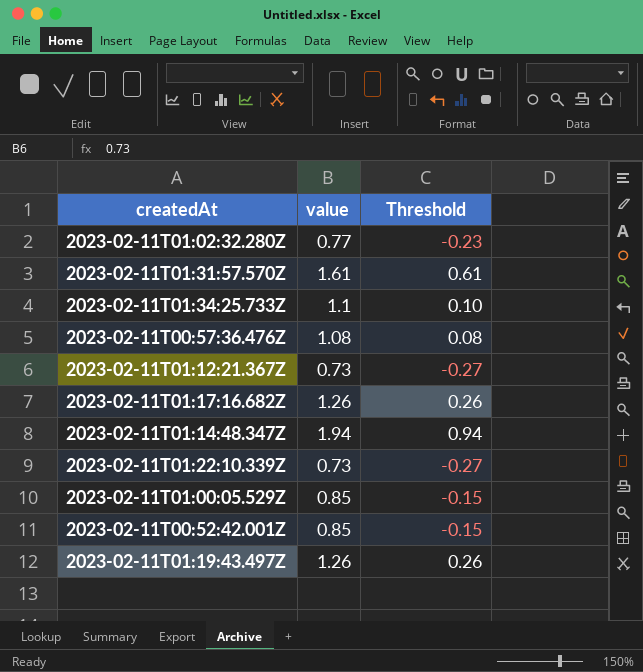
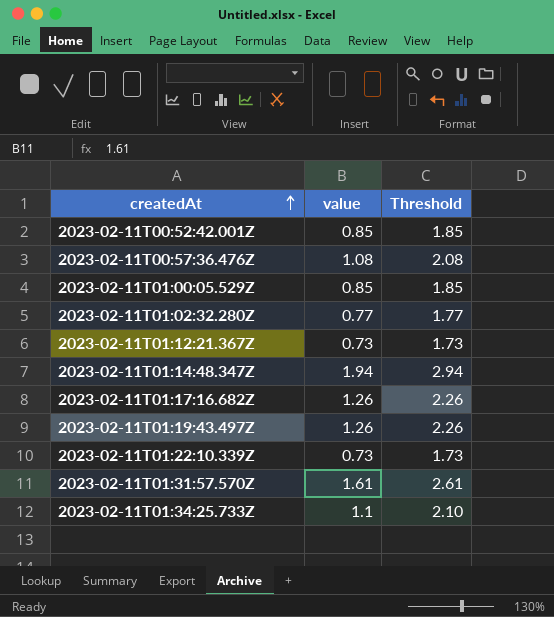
row order: none -> createdAt ascending
column Threshold | formula: [value] - 1 -> [value] + 1

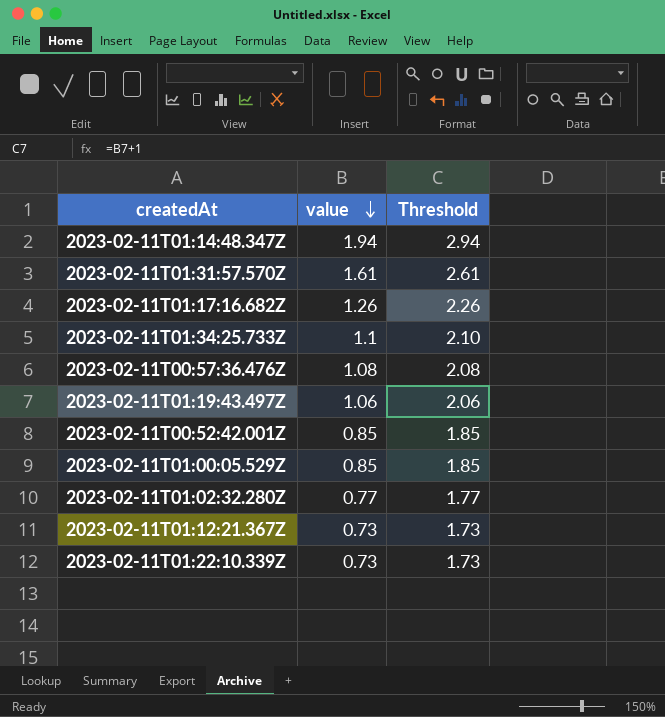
row order: createdAt ascending -> value descending
2023-02-11T01:19:43.497Z | value: 1.26 -> 1.06
2023-02-11T01:19:43.497Z | Threshold: 2.26 -> 2.06

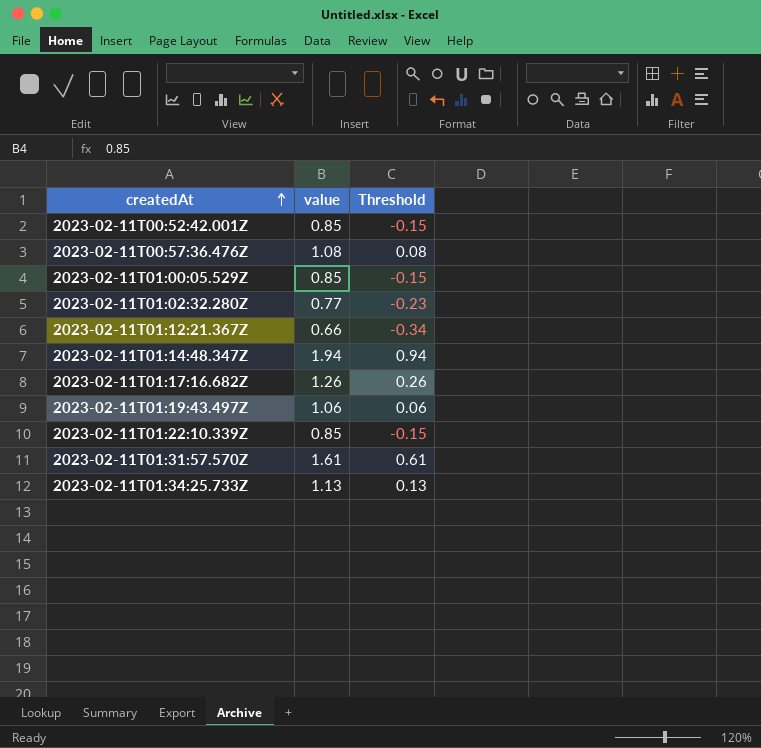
row order: value descending -> createdAt ascending
column Threshold | formula: [value] + 1 -> [value] - 1
2023-02-11T01:12:21.367Z | value: 0.73 -> 0.66
2023-02-11T01:22:10.339Z | value: 0.73 -> 0.85
2023-02-11T01:34:25.733Z | value: 1.1 -> 1.13

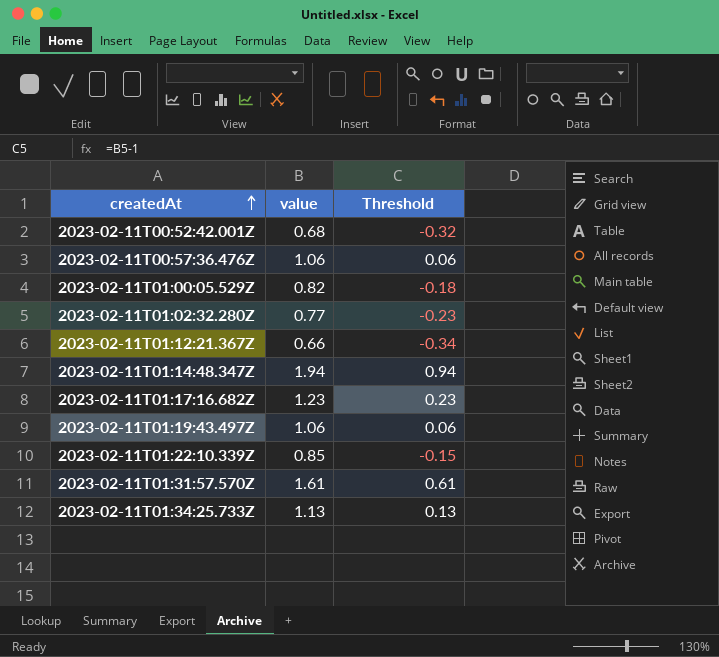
2023-02-11T00:52:42.001Z | value: 0.85 -> 0.68
2023-02-11T00:52:42.001Z | Threshold: -0.15 -> -0.32
2023-02-11T00:57:36.476Z | value: 1.08 -> 1.06
2023-02-11T00:57:36.476Z | Threshold: 0.08 -> 0.06
2023-02-11T01:00:05.529Z | value: 0.85 -> 0.82
2023-02-11T01:00:05.529Z | Threshold: -0.15 -> -0.18
2023-02-11T01:17:16.682Z | value: 1.26 -> 1.23
2023-02-11T01:17:16.682Z | Threshold: 0.26 -> 0.23

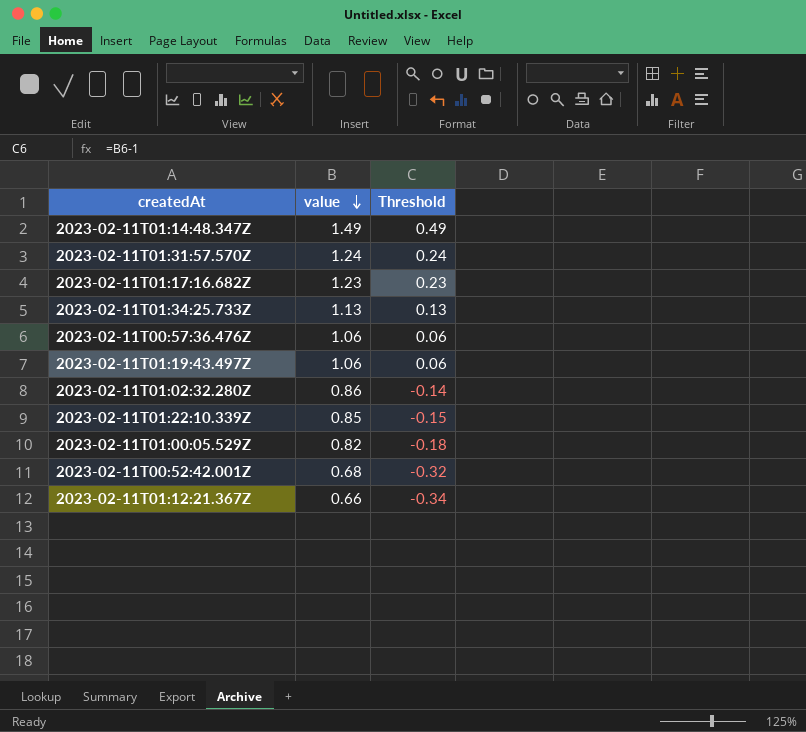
row order: createdAt ascending -> value descending
2023-02-11T01:14:48.347Z | value: 1.94 -> 1.49
2023-02-11T01:14:48.347Z | Threshold: 0.94 -> 0.49
2023-02-11T01:31:57.570Z | value: 1.61 -> 1.24
2023-02-11T01:31:57.570Z | Threshold: 0.61 -> 0.24
2023-02-11T01:02:32.280Z | value: 0.77 -> 0.86
2023-02-11T01:02:32.280Z | Threshold: -0.23 -> -0.14

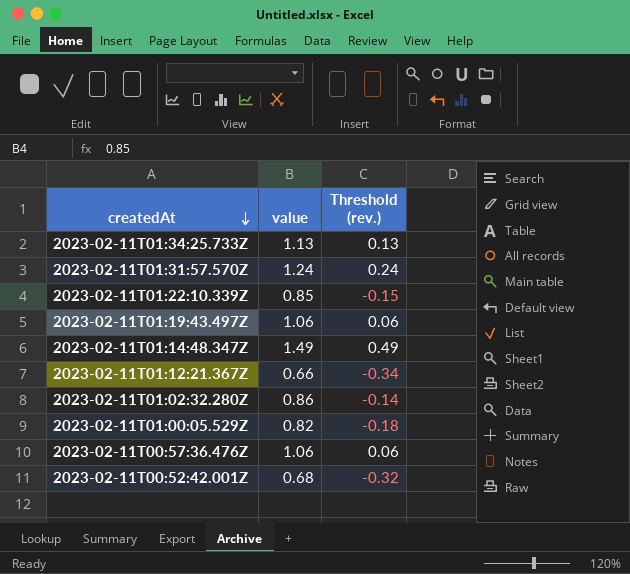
row order: value descending -> createdAt descending
column name: Threshold -> Threshold (rev.)
row 2023-02-11T01:17:16.682Z: 1.23 | 0.23 -> none

